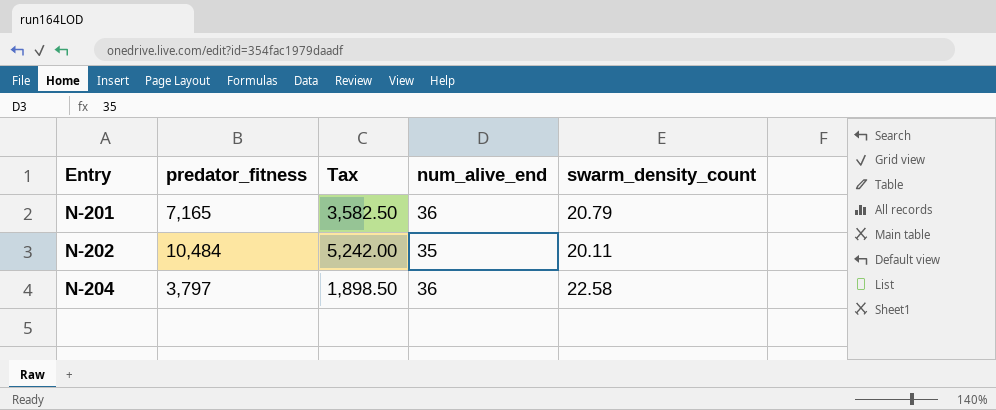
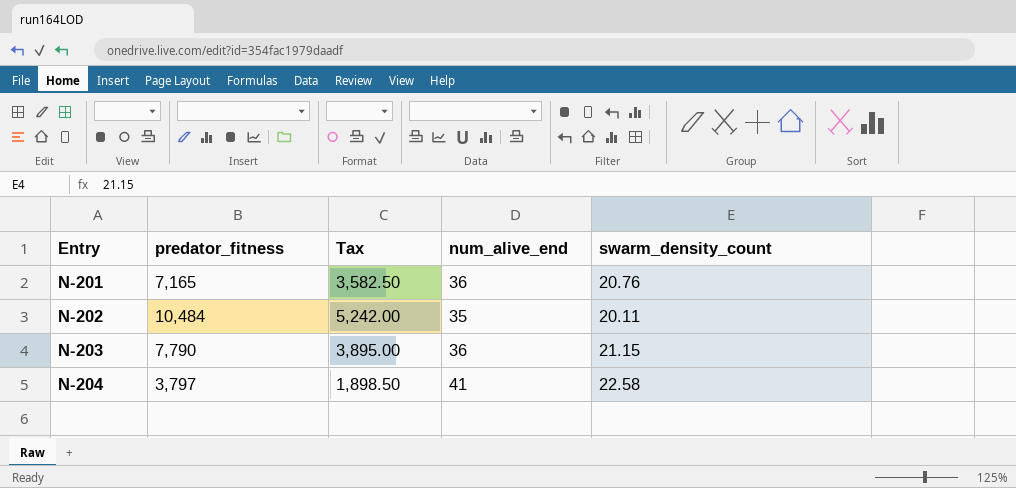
N-201 | swarm_density_count: 20.79 -> 20.76
row N-203: none -> 7,790 | 3,895.00 | 36 | 21.15
N-204 | num_alive_end: 36 -> 41

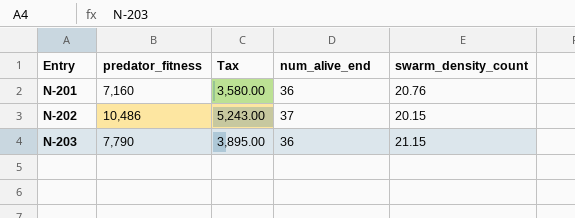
row N-204: 3,797 | 1,898.50 | 41 | 22.58 -> none
N-201 | predator_fitness: 7,165 -> 7,160
N-201 | Tax: 3,582.50 -> 3,580.00
N-202 | predator_fitness: 10,484 -> 10,486
N-202 | Tax: 5,242.00 -> 5,243.00
N-202 | num_alive_end: 35 -> 37
N-202 | swarm_density_count: 20.11 -> 20.15

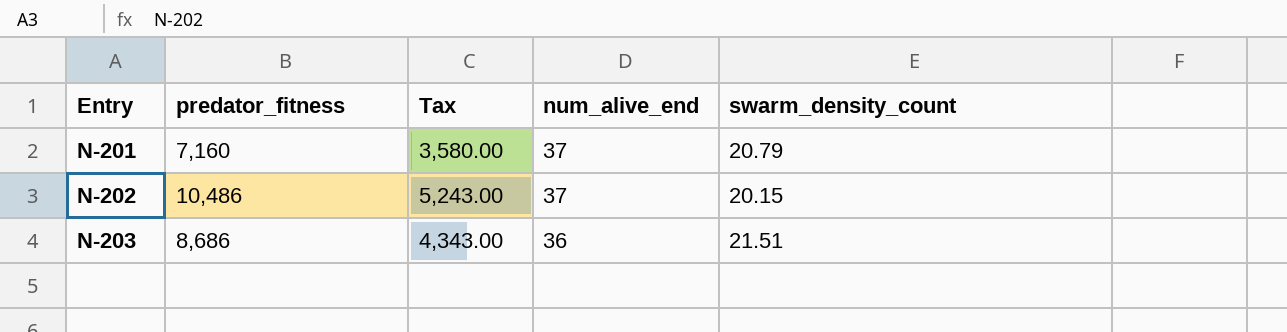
N-201 | num_alive_end: 36 -> 37
N-201 | swarm_density_count: 20.76 -> 20.79
N-203 | predator_fitness: 7,790 -> 8,686
N-203 | Tax: 3,895.00 -> 4,343.00
N-203 | swarm_density_count: 21.15 -> 21.51

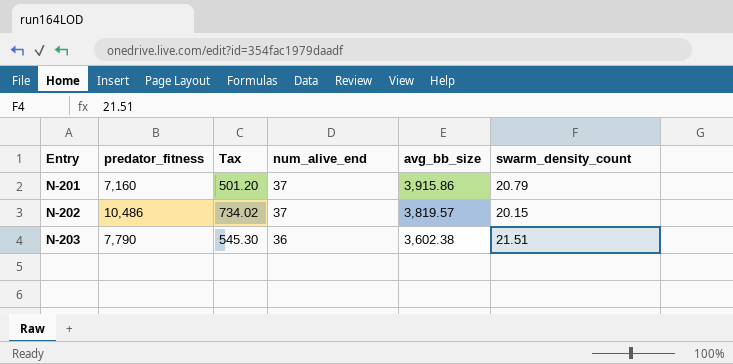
column Tax | formula: [predator_fitness] * 0.5 -> [predator_fitness] * 0.07
column avg_bb_size | position: none -> 5
N-203 | predator_fitness: 8,686 -> 7,790

